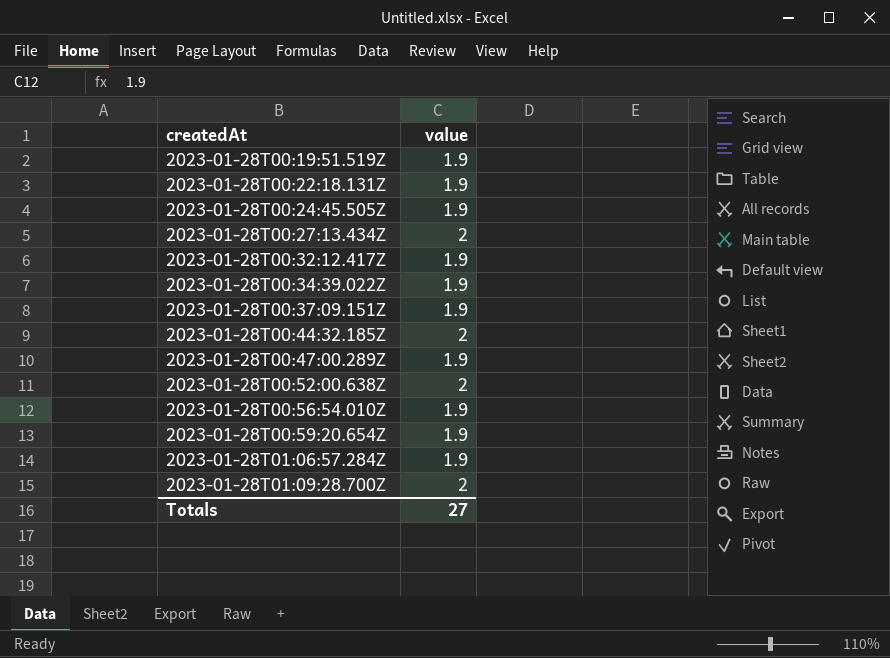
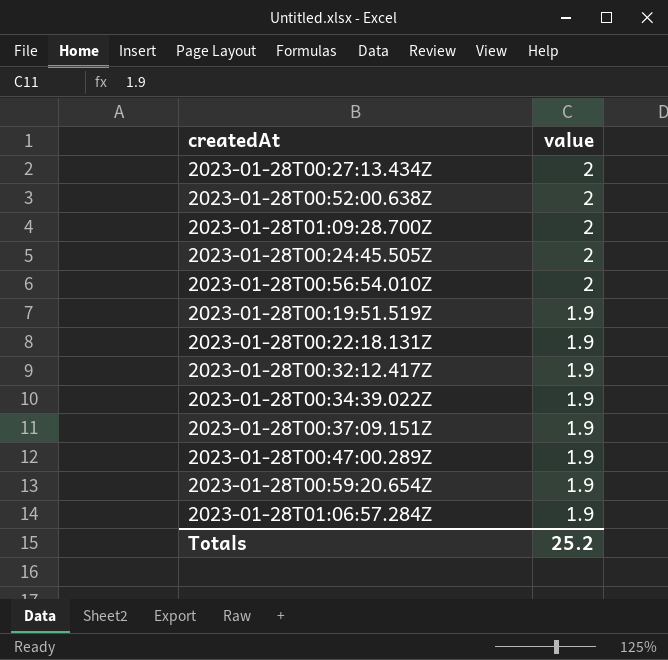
row order: createdAt ascending -> value descending
row 2023-01-28T00:44:32.185Z: 2 -> none
2023-01-28T00:24:45.505Z | value: 1.9 -> 2
2023-01-28T00:56:54.010Z | value: 1.9 -> 2
Totals | value: 27 -> 25.2

